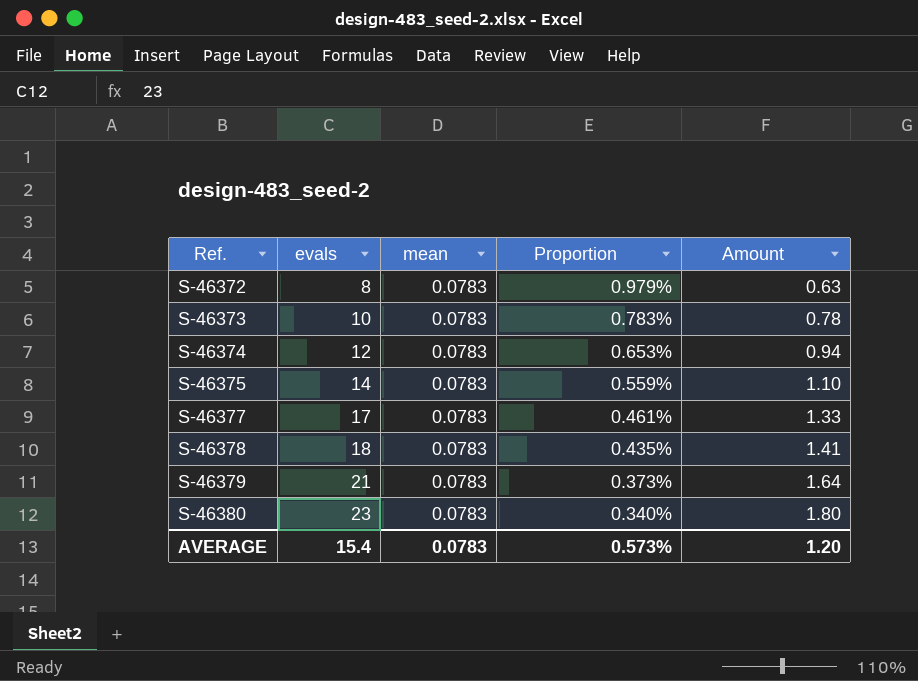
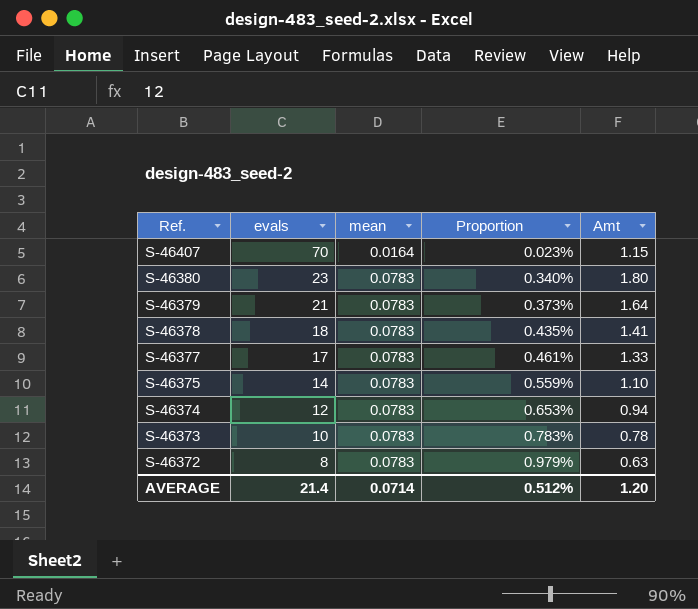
row order: Ref. ascending -> Ref. descending
column name: Amount -> Amt
row S-46407: none -> 70 | 0.0164 | 0.023% | 1.15
AVERAGE | evals: 15.4 -> 21.4
AVERAGE | mean: 0.0783 -> 0.0714
AVERAGE | Proportion: 0.573% -> 0.512%

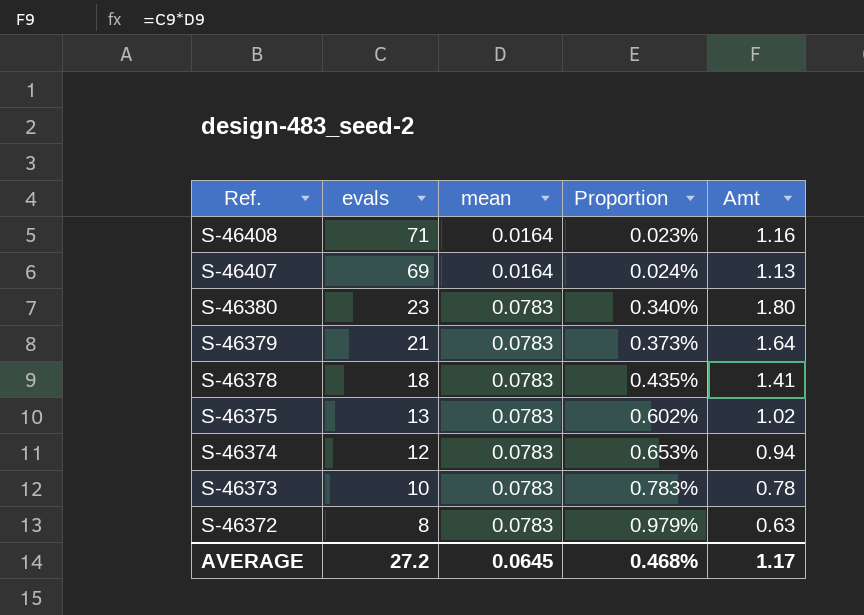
row S-46377: 17 | 0.0783 | 0.461% | 1.33 -> none
row S-46408: none -> 71 | 0.0164 | 0.023% | 1.16
S-46407 | evals: 70 -> 69
S-46407 | Proportion: 0.023% -> 0.024%
S-46407 | Amt: 1.15 -> 1.13
S-46375 | evals: 14 -> 13
S-46375 | Proportion: 0.559% -> 0.602%
S-46375 | Amt: 1.10 -> 1.02
AVERAGE | evals: 21.4 -> 27.2
AVERAGE | mean: 0.0714 -> 0.0645
AVERAGE | Proportion: 0.512% -> 0.468%
AVERAGE | Amt: 1.20 -> 1.17

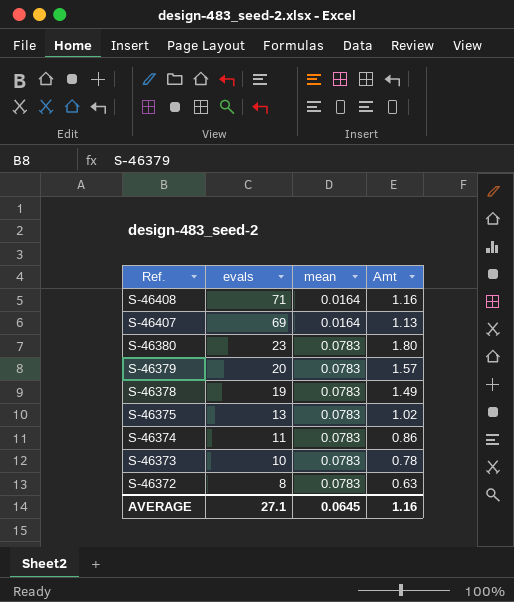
column Proportion | formula: [mean] / [evals] -> none
S-46379 | evals: 21 -> 20
S-46379 | Amt: 1.64 -> 1.57
S-46378 | evals: 18 -> 19
S-46378 | Amt: 1.41 -> 1.49
S-46374 | evals: 12 -> 11
S-46374 | Amt: 0.94 -> 0.86
AVERAGE | evals: 27.2 -> 27.1
AVERAGE | Amt: 1.17 -> 1.16

